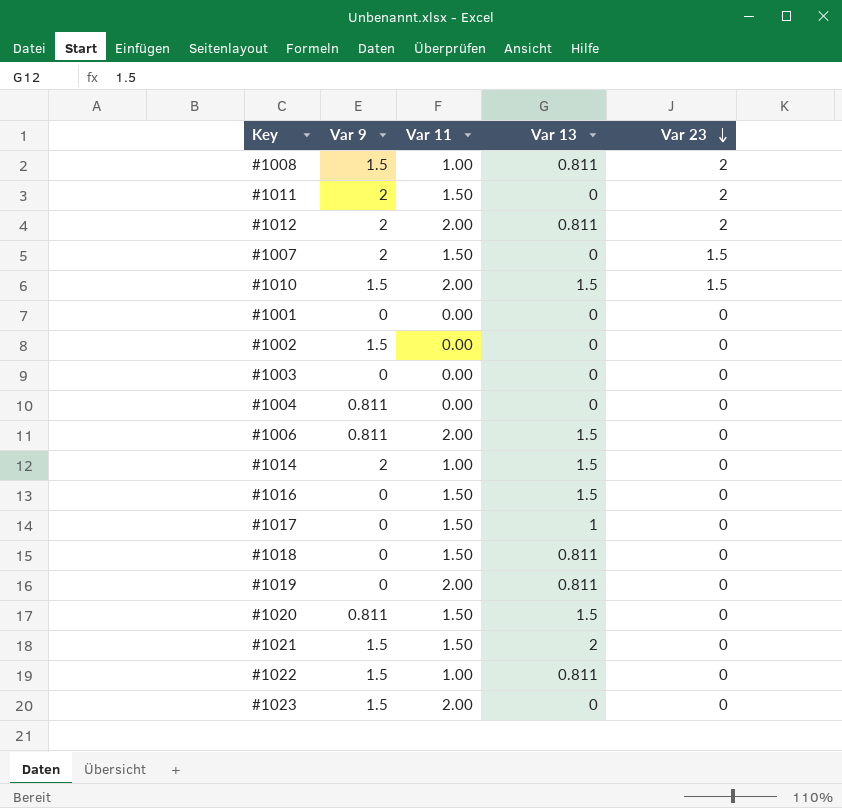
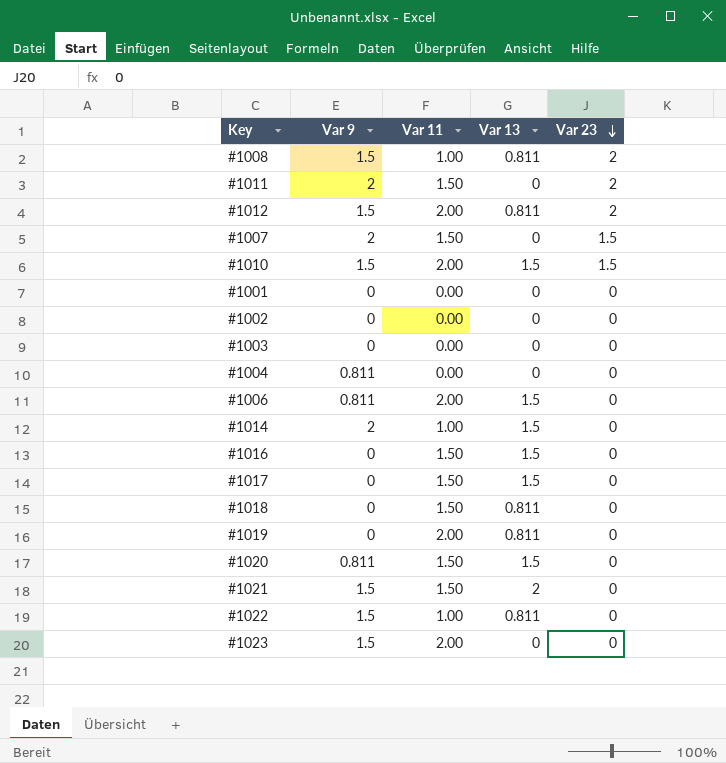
#1012 | Var 9: 2 -> 1.5
#1002 | Var 9: 1.5 -> 0
#1017 | Var 13: 1 -> 1.5

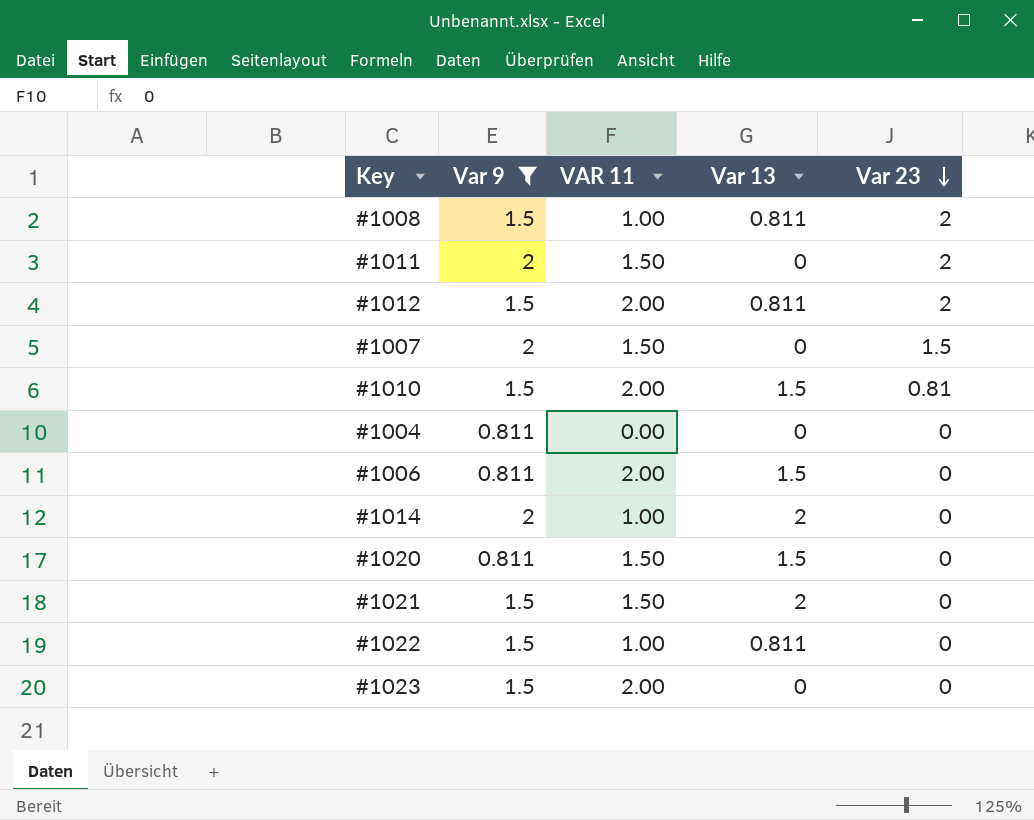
filter: none -> Var 9 != 0
column name: Var 11 -> VAR 11
#1010 | Var 23: 1.5 -> 0.81
#1014 | Var 13: 1.5 -> 2

